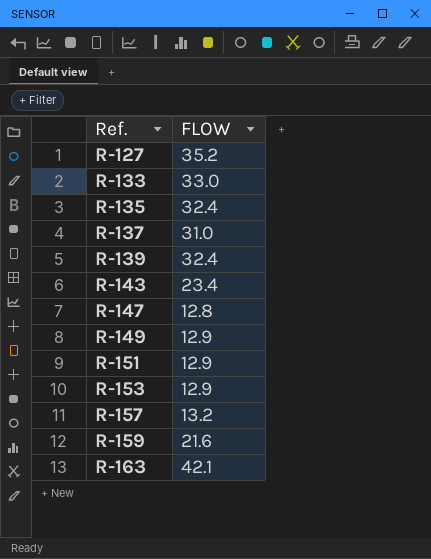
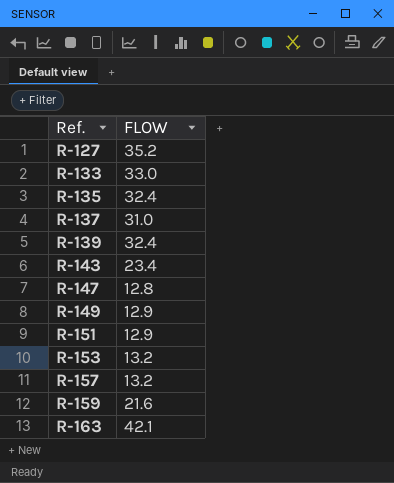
R-153 | FLOW: 12.9 -> 13.2

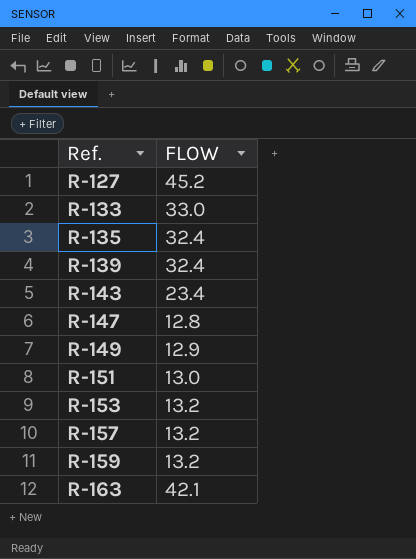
row R-137: 31.0 -> none
R-127 | FLOW: 35.2 -> 45.2
R-151 | FLOW: 12.9 -> 13.0
R-159 | FLOW: 21.6 -> 13.2

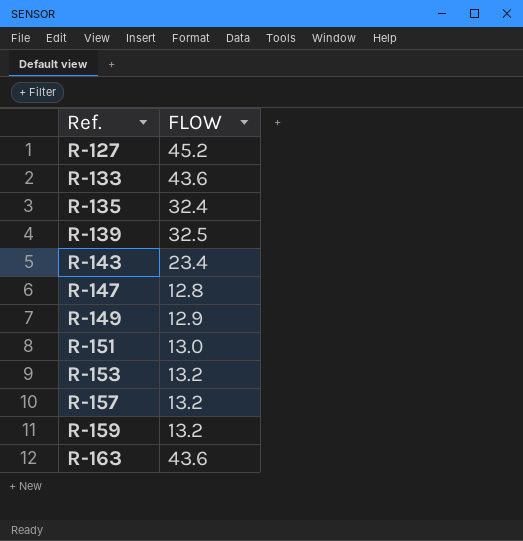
R-133 | FLOW: 33.0 -> 43.6
R-139 | FLOW: 32.4 -> 32.5
R-163 | FLOW: 42.1 -> 43.6

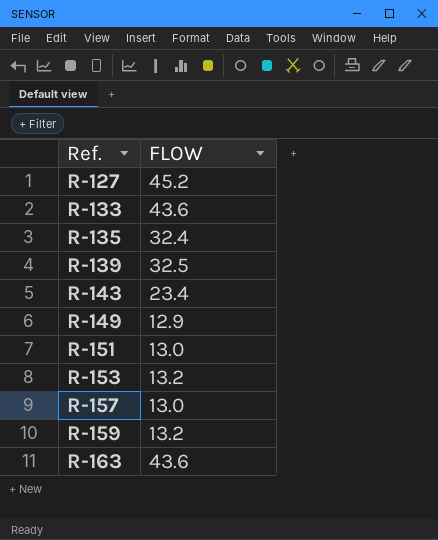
row R-147: 12.8 -> none
R-157 | FLOW: 13.2 -> 13.0

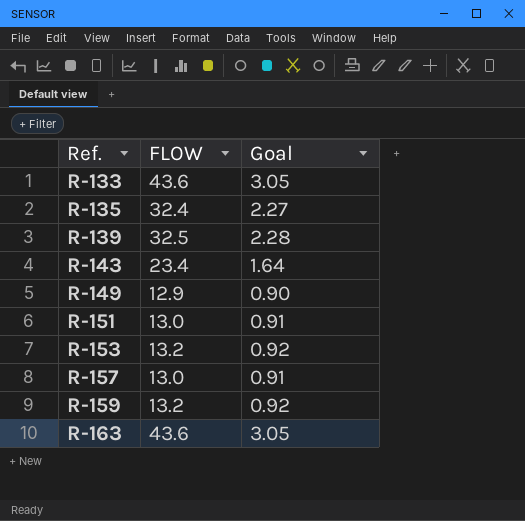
column Goal | formula: none -> [FLOW] * 0.07
row R-127: 45.2 -> none

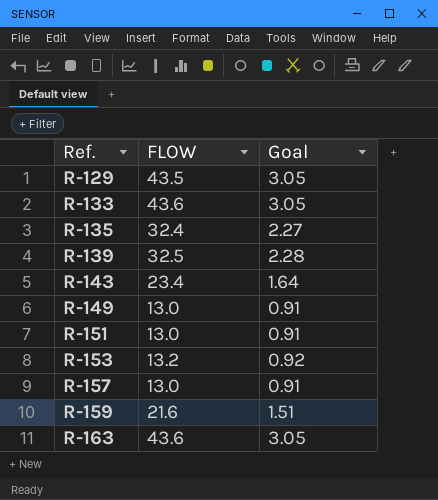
row R-129: none -> 43.5 | 3.05
R-149 | FLOW: 12.9 -> 13.0
R-149 | Goal: 0.90 -> 0.91
R-159 | FLOW: 13.2 -> 21.6
R-159 | Goal: 0.92 -> 1.51

